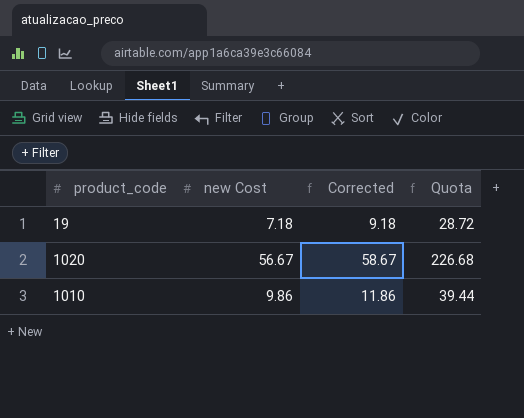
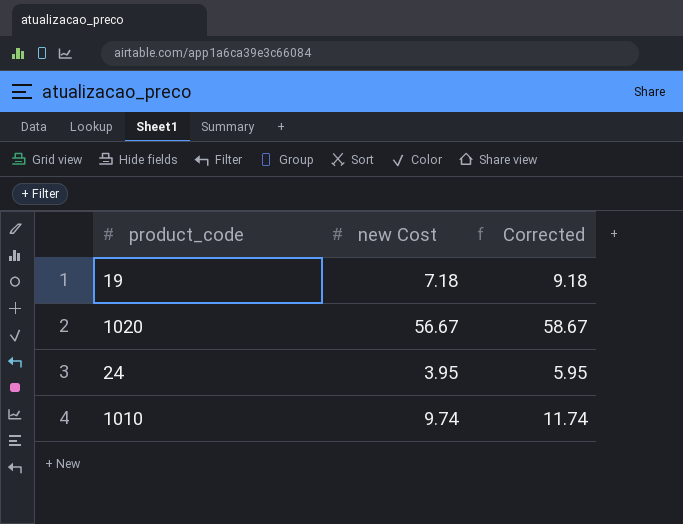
column Quota | formula: [new Cost] * 4 -> none
row 24: none -> 3.95 | 5.95
1010 | new Cost: 9.86 -> 9.74
1010 | Corrected: 11.86 -> 11.74

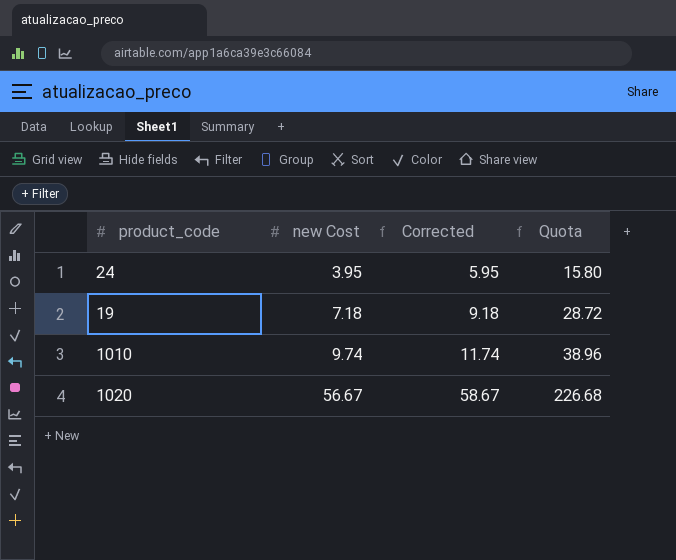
row order: none -> new Cost ascending
column Quota | formula: none -> [new Cost] * 4

